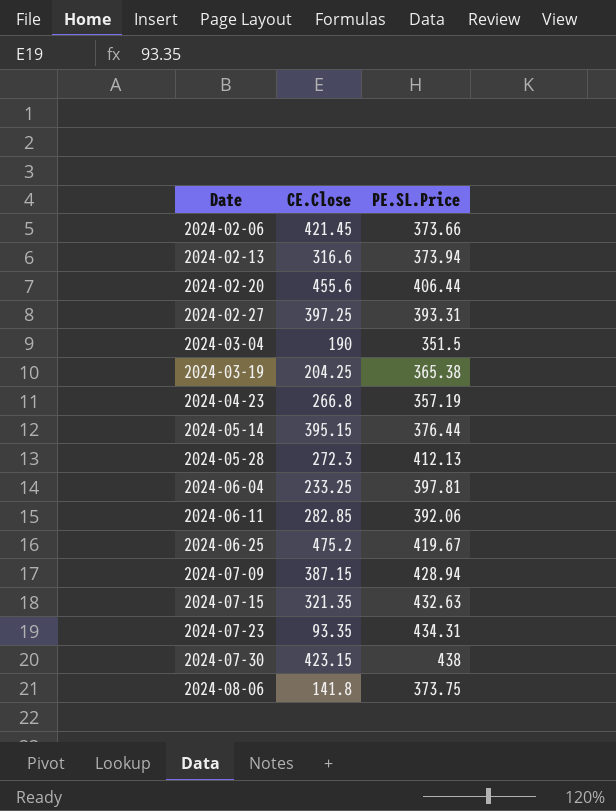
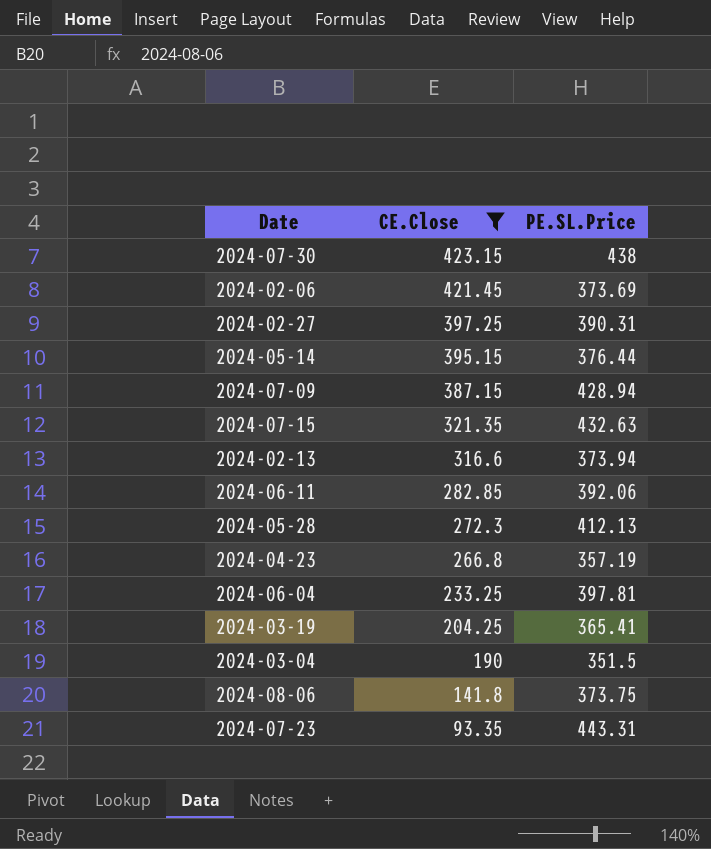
filter: none -> CE.Close <= 423.15
row order: Date ascending -> CE.Close descending
2024-02-06 | PE.SL.Price: 373.66 -> 373.69
2024-02-27 | PE.SL.Price: 393.31 -> 390.31
2024-03-19 | PE.SL.Price: 365.38 -> 365.41
2024-07-23 | PE.SL.Price: 434.31 -> 443.31

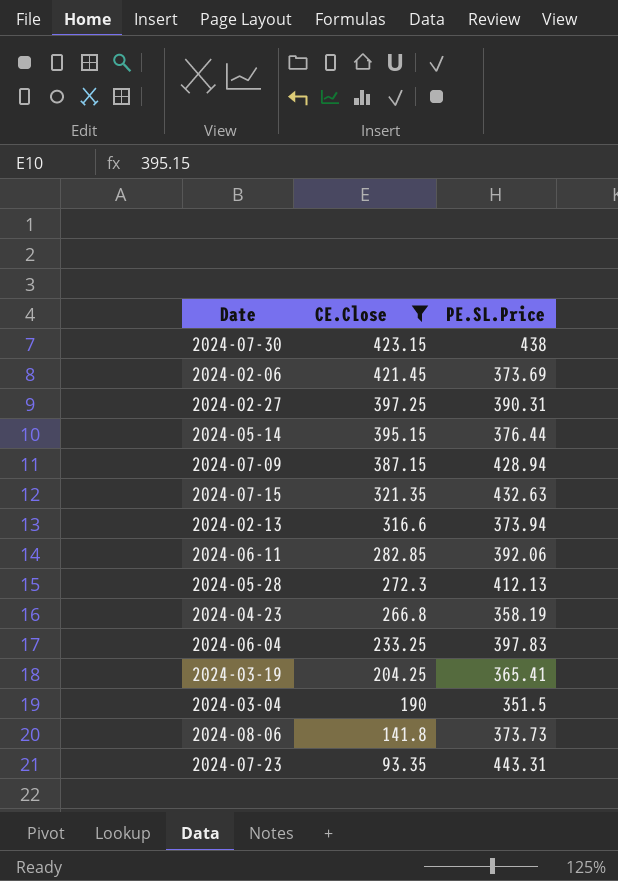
2024-04-23 | PE.SL.Price: 357.19 -> 358.19
2024-06-04 | PE.SL.Price: 397.81 -> 397.83
2024-08-06 | PE.SL.Price: 373.75 -> 373.73

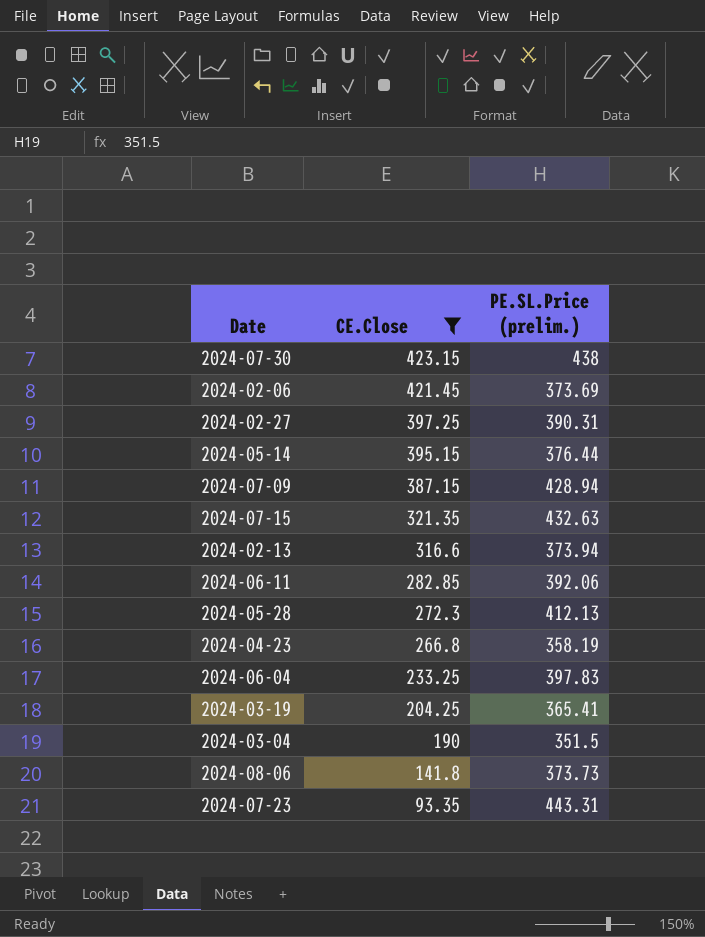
column name: PE.SL.Price -> PE.SL.Price (prelim.)

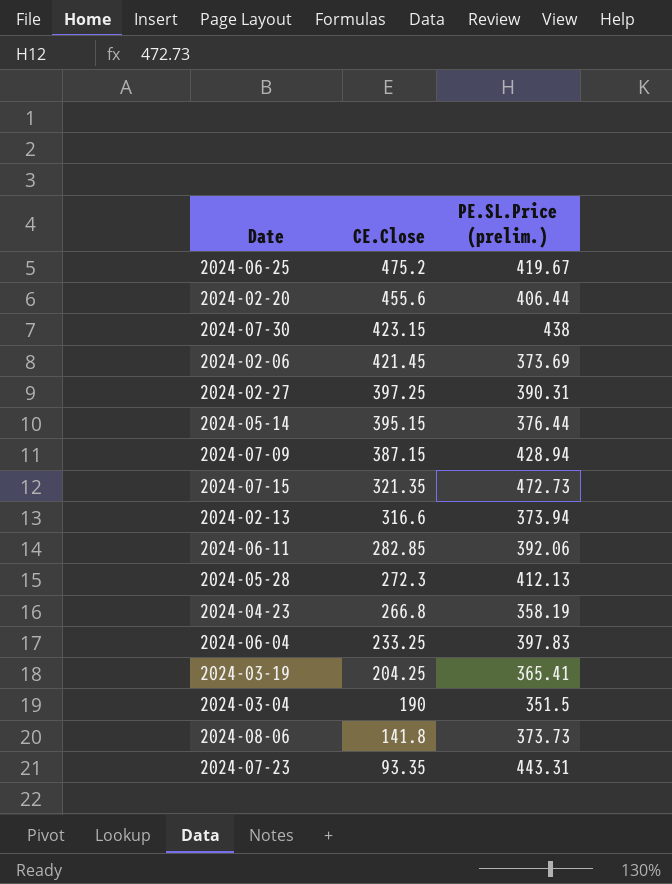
filter: CE.Close <= 423.15 -> none
2024-07-15 | PE.SL.Price (prelim.): 432.63 -> 472.73

